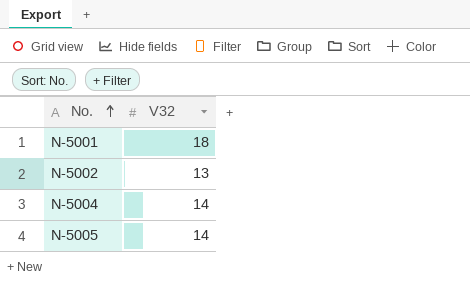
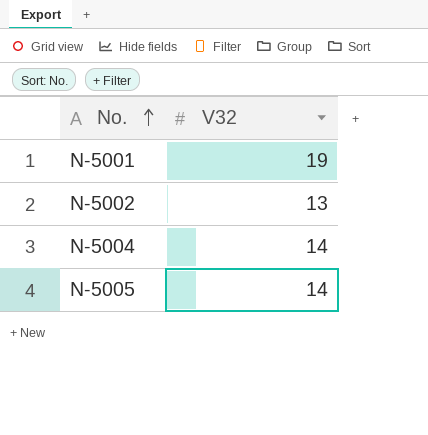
N-5001 | V32: 18 -> 19

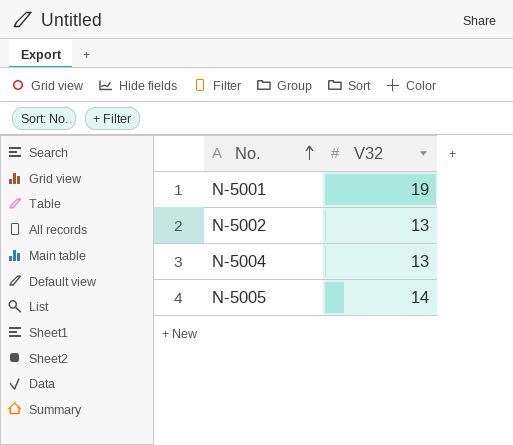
N-5004 | V32: 14 -> 13

